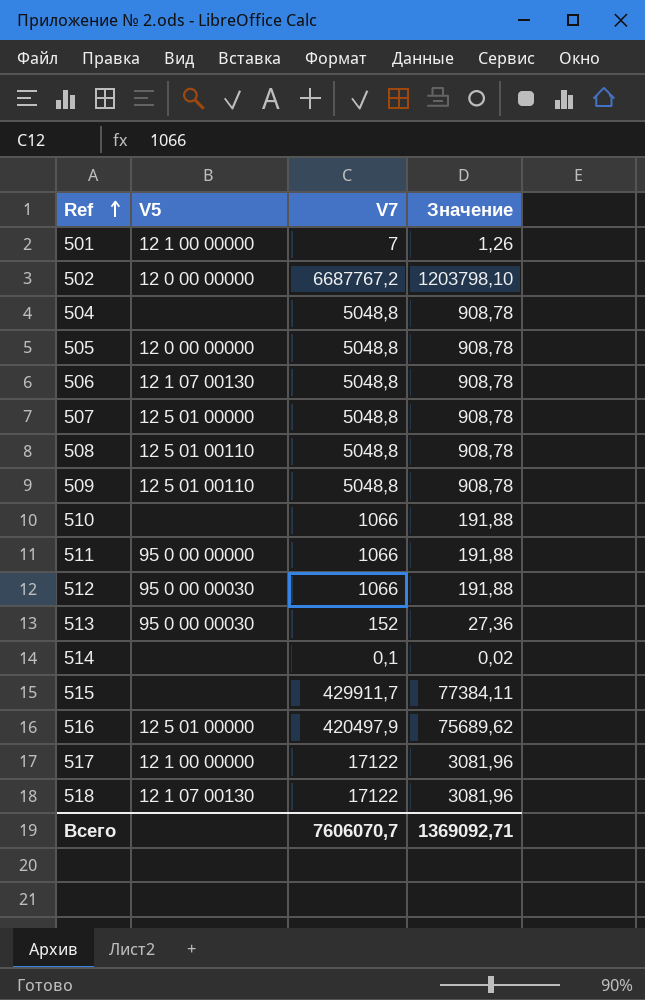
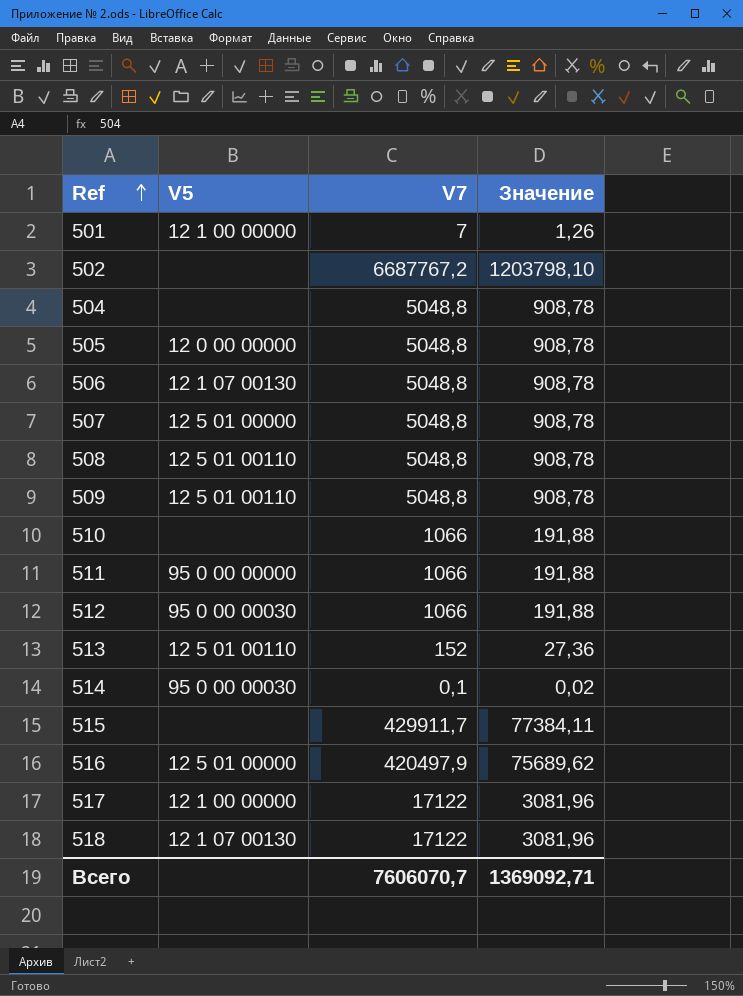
502 | V5: 12 0 00 00000 -> none
513 | V5: 95 0 00 00030 -> 12 5 01 00110
514 | V5: none -> 95 0 00 00030

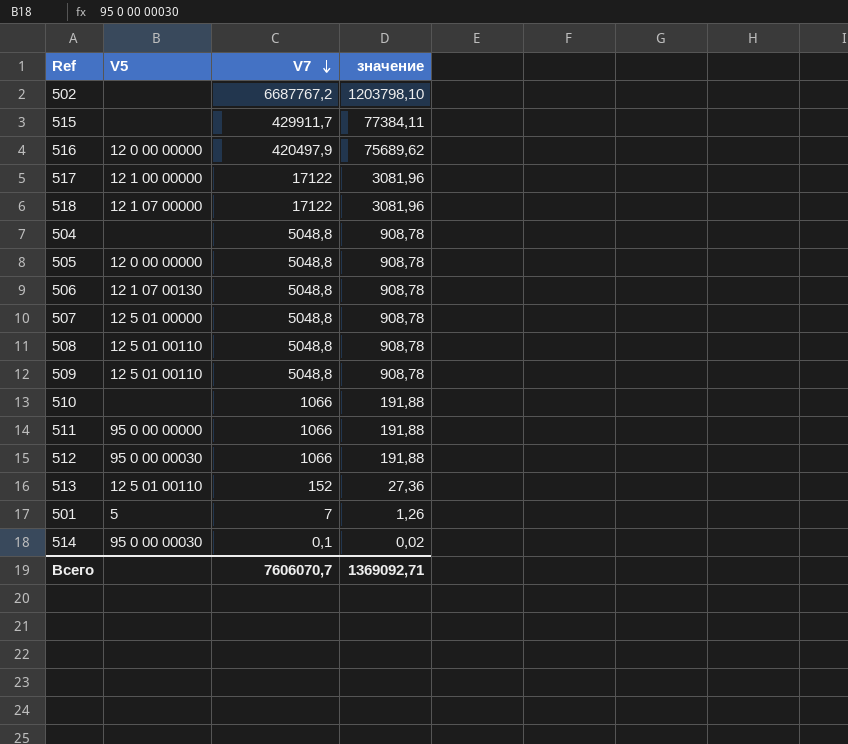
row order: Ref ascending -> V7 descending
column name: Значение -> значение
516 | V5: 12 5 01 00000 -> 12 0 00 00000
518 | V5: 12 1 07 00130 -> 12 1 07 00000
501 | V5: 12 1 00 00000 -> 5

